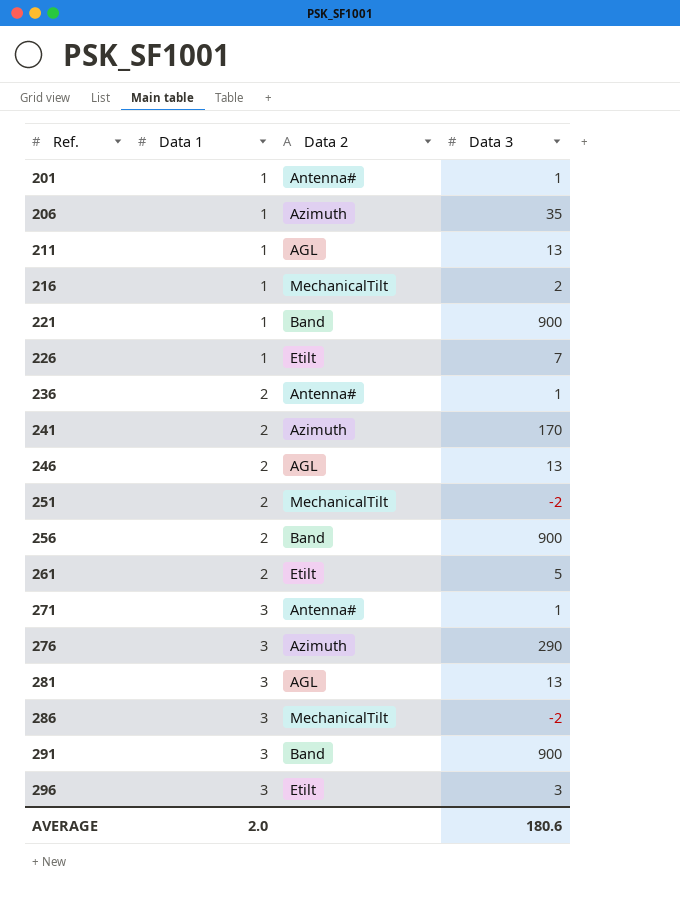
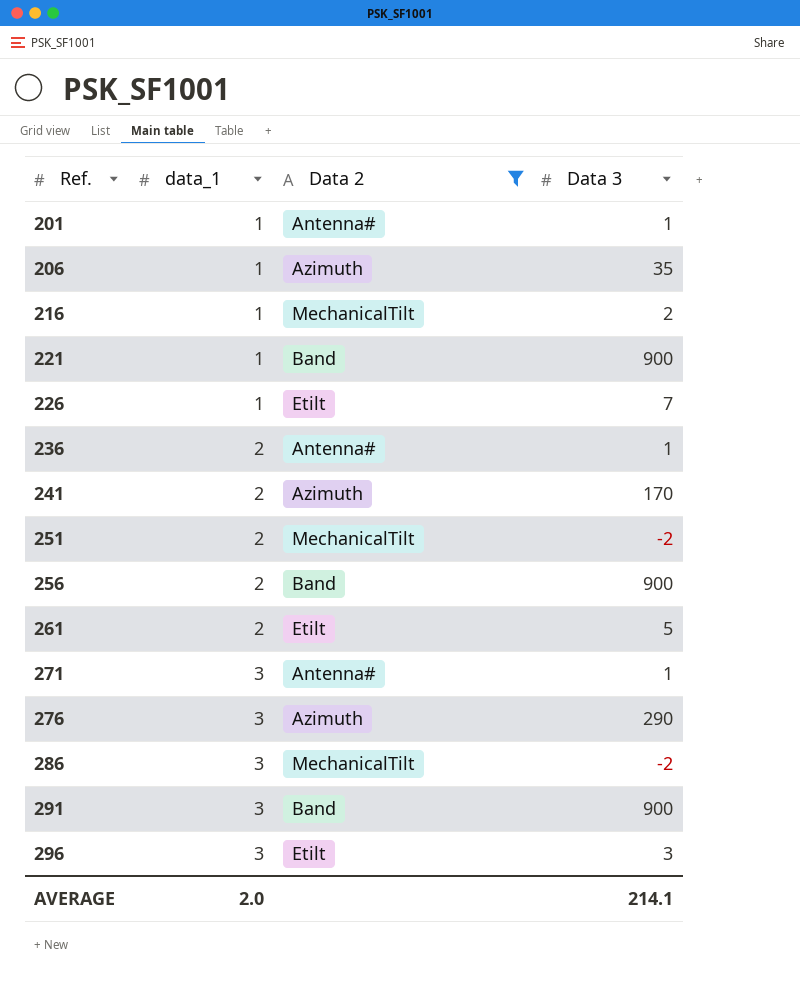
filter: none -> Data 2 != AGL
column name: Data 1 -> data_1
AVERAGE | Data 3: 180.6 -> 214.1

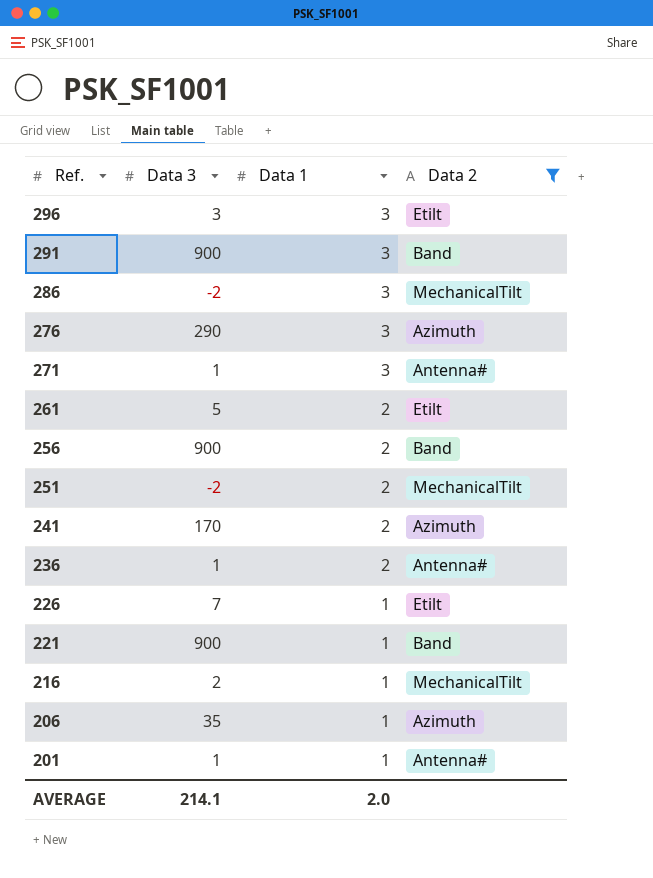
row order: Ref. ascending -> Ref. descending
column Data 3 | position: 4 -> 2
column name: data_1 -> Data 1

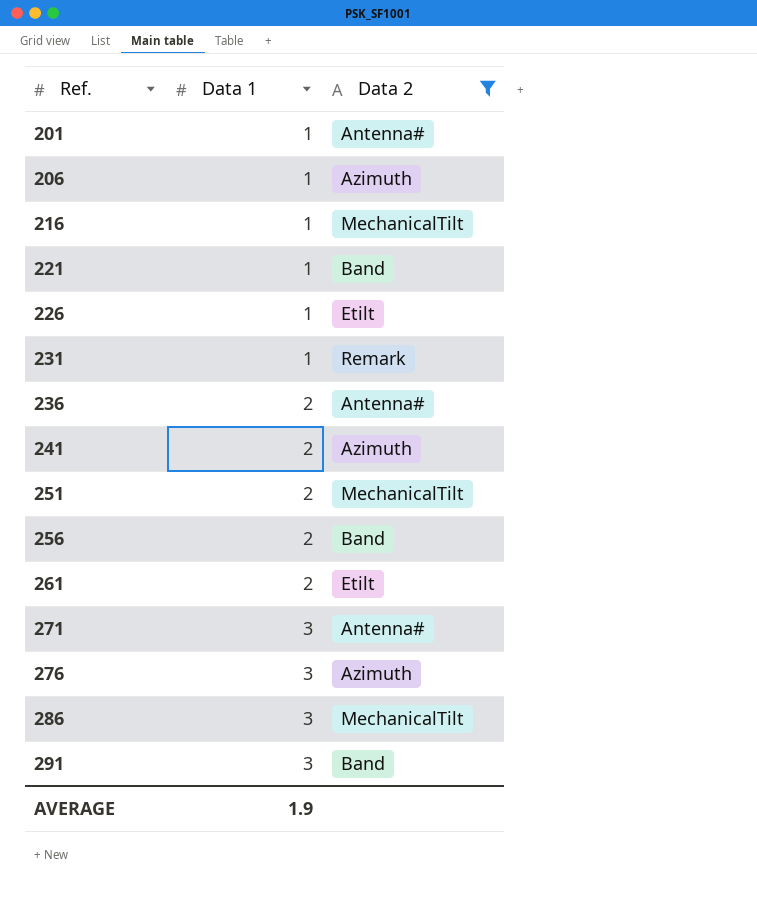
row order: Ref. descending -> Ref. ascending
column Data 3 | position: 2 -> none
row 296: 3 | 3 | Etilt -> none
row 231: none -> 1 | Remark
AVERAGE | Data 1: 2.0 -> 1.9

